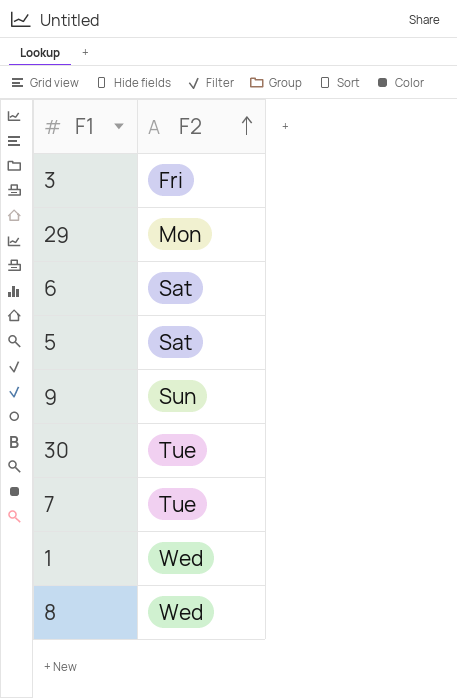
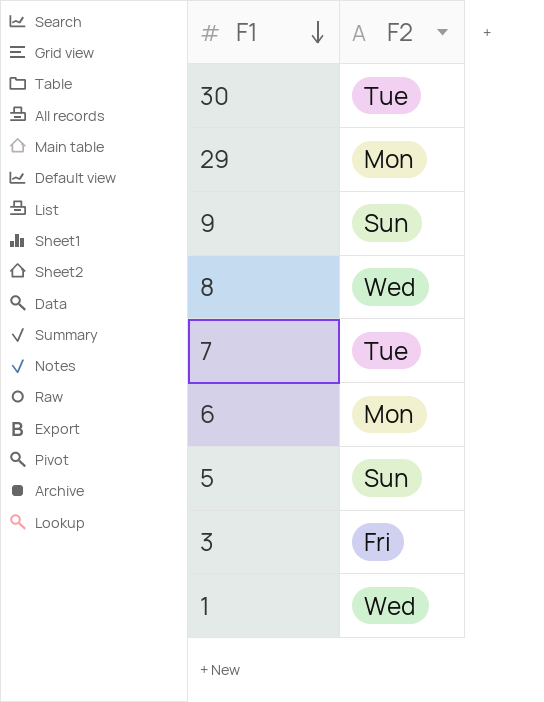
row order: F2 ascending -> F1 descending
6 | F2: Sat -> Mon
5 | F2: Sat -> Sun

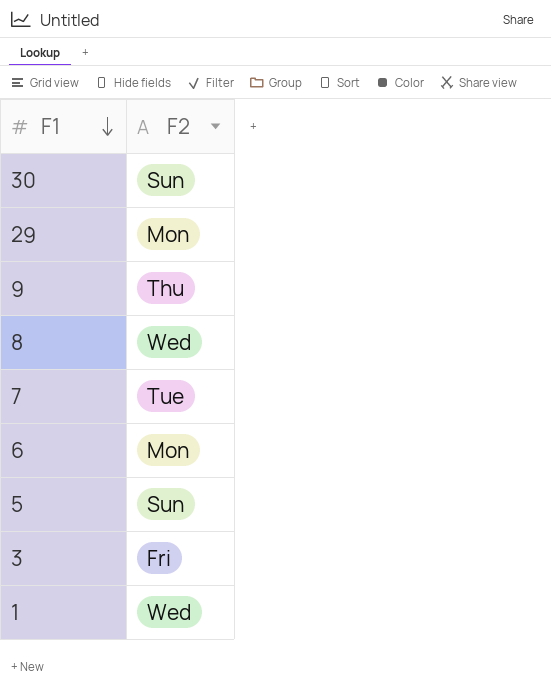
30 | F2: Tue -> Sun
9 | F2: Sun -> Thu

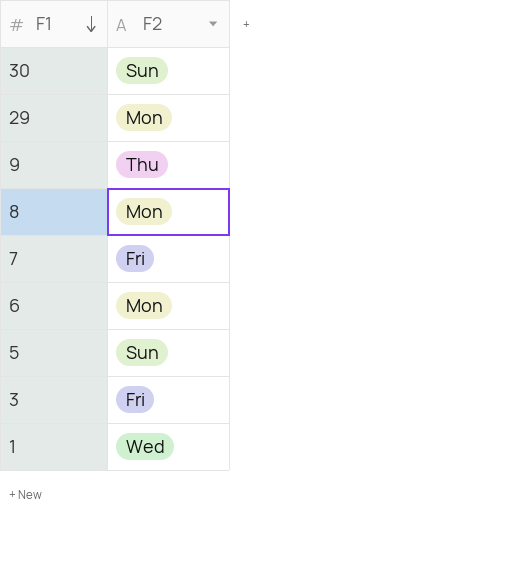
8 | F2: Wed -> Mon
7 | F2: Tue -> Fri

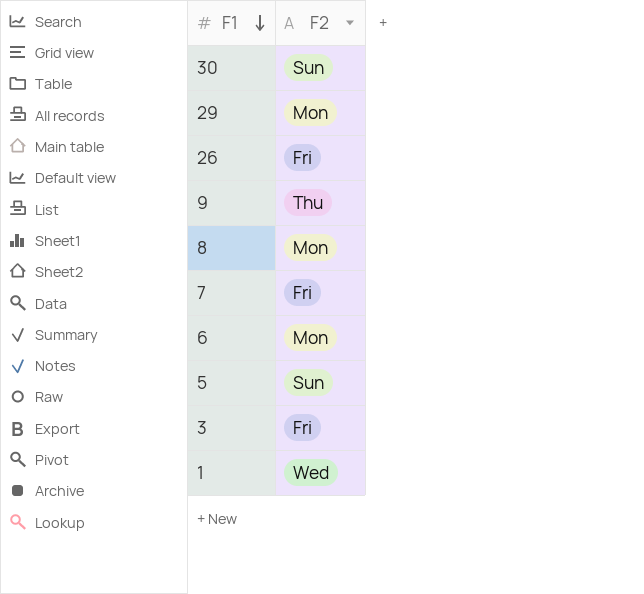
row 26: none -> Fri

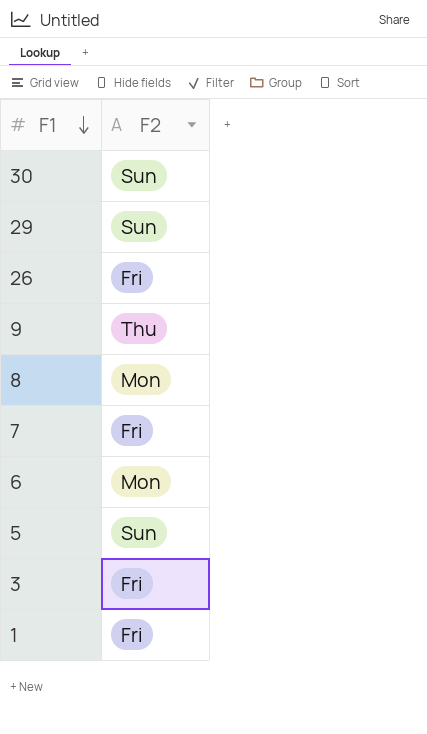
29 | F2: Mon -> Sun
1 | F2: Wed -> Fri

